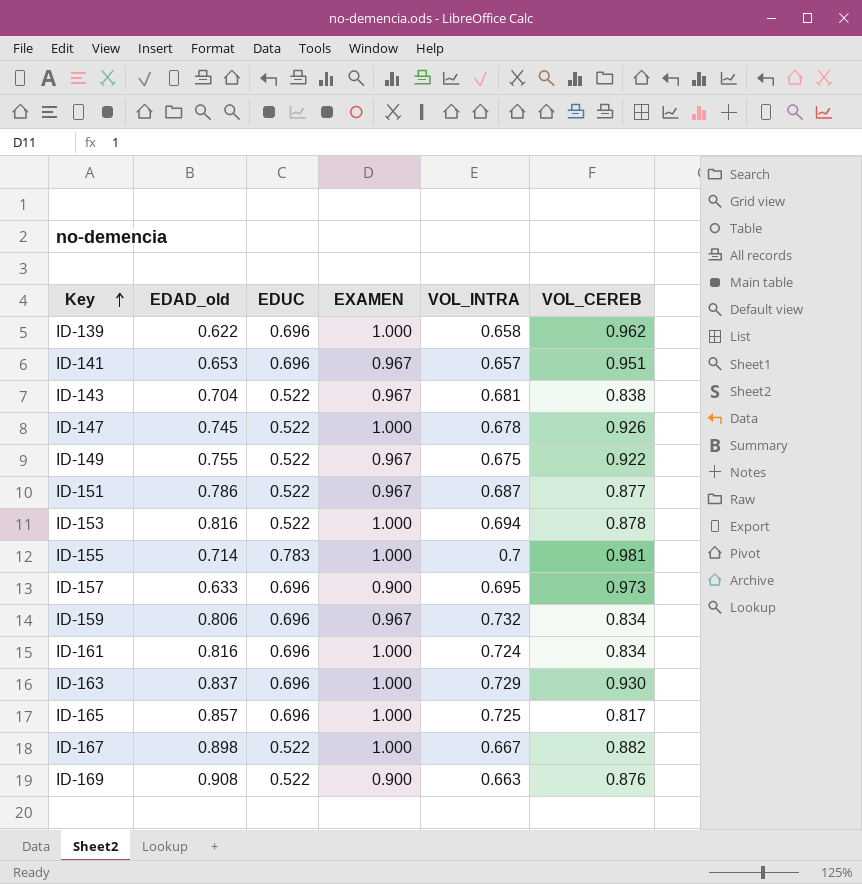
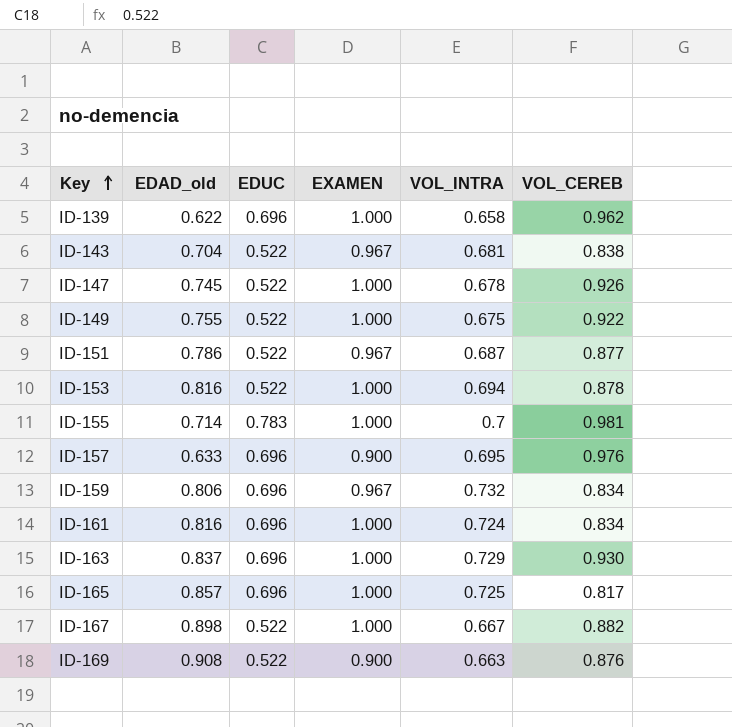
row ID-141: 0.653 | 0.696 | 0.967 | 0.657 | 0.951 -> none
ID-149 | EXAMEN: 0.967 -> 1.000
ID-157 | VOL_CEREB: 0.973 -> 0.976

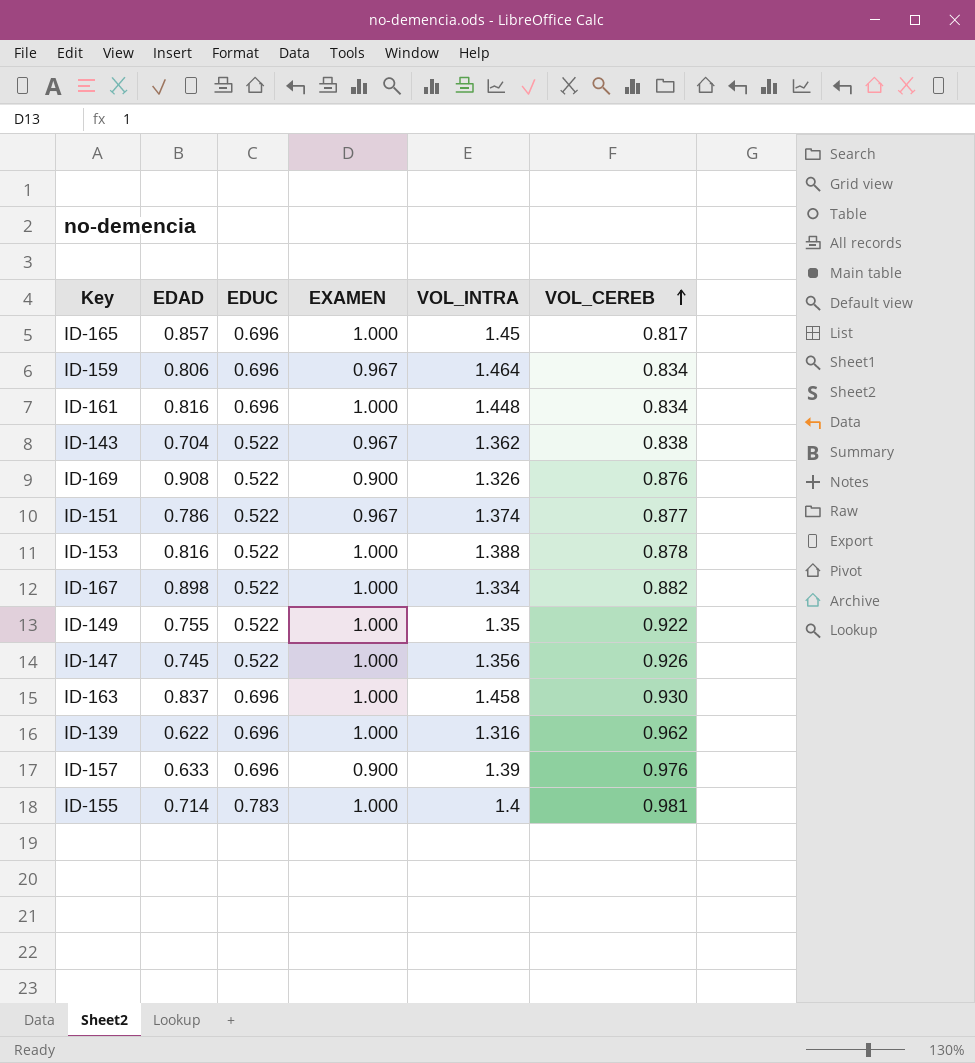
row order: Key ascending -> VOL_CEREB ascending
column name: EDAD_old -> EDAD
ID-165 | VOL_INTRA: 0.725 -> 1.45
ID-159 | VOL_INTRA: 0.732 -> 1.464
ID-161 | VOL_INTRA: 0.724 -> 1.448
ID-143 | VOL_INTRA: 0.681 -> 1.362
ID-169 | VOL_INTRA: 0.663 -> 1.326
ID-151 | VOL_INTRA: 0.687 -> 1.374
ID-153 | VOL_INTRA: 0.694 -> 1.388
ID-167 | VOL_INTRA: 0.667 -> 1.334
ID-149 | VOL_INTRA: 0.675 -> 1.35
ID-147 | VOL_INTRA: 0.678 -> 1.356
ID-163 | VOL_INTRA: 0.729 -> 1.458
ID-139 | VOL_INTRA: 0.658 -> 1.316
ID-157 | VOL_INTRA: 0.695 -> 1.39
ID-155 | VOL_INTRA: 0.7 -> 1.4

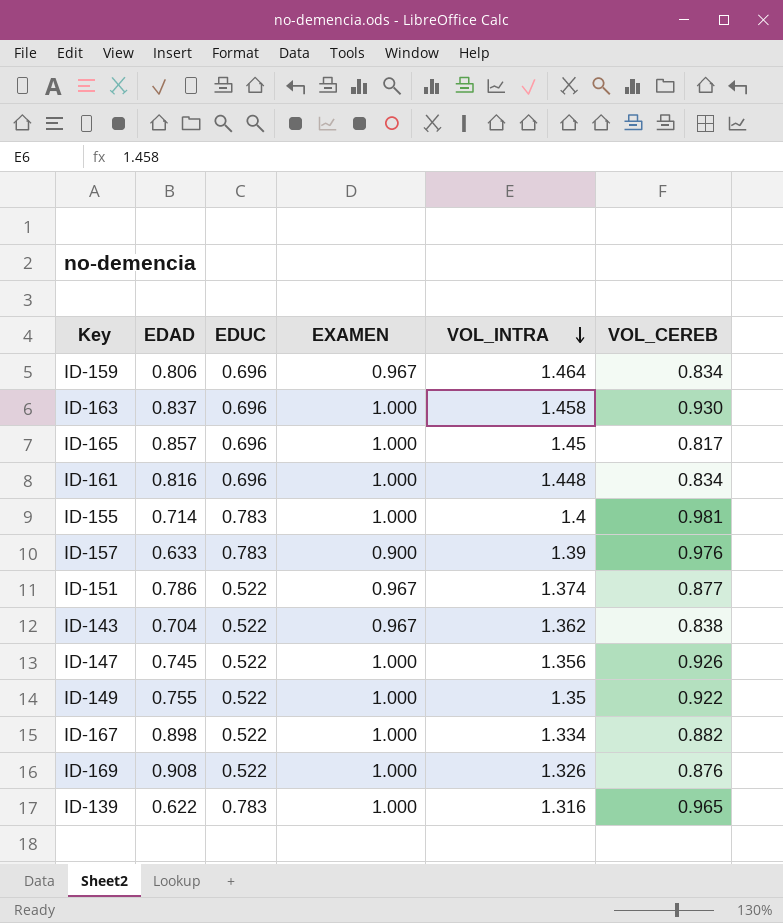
row order: VOL_CEREB ascending -> VOL_INTRA descending
row ID-153: 0.816 | 0.522 | 1.000 | 1.388 | 0.878 -> none
ID-157 | EDUC: 0.696 -> 0.783
ID-169 | EXAMEN: 0.900 -> 1.000
ID-139 | EDUC: 0.696 -> 0.783
ID-139 | VOL_CEREB: 0.962 -> 0.965

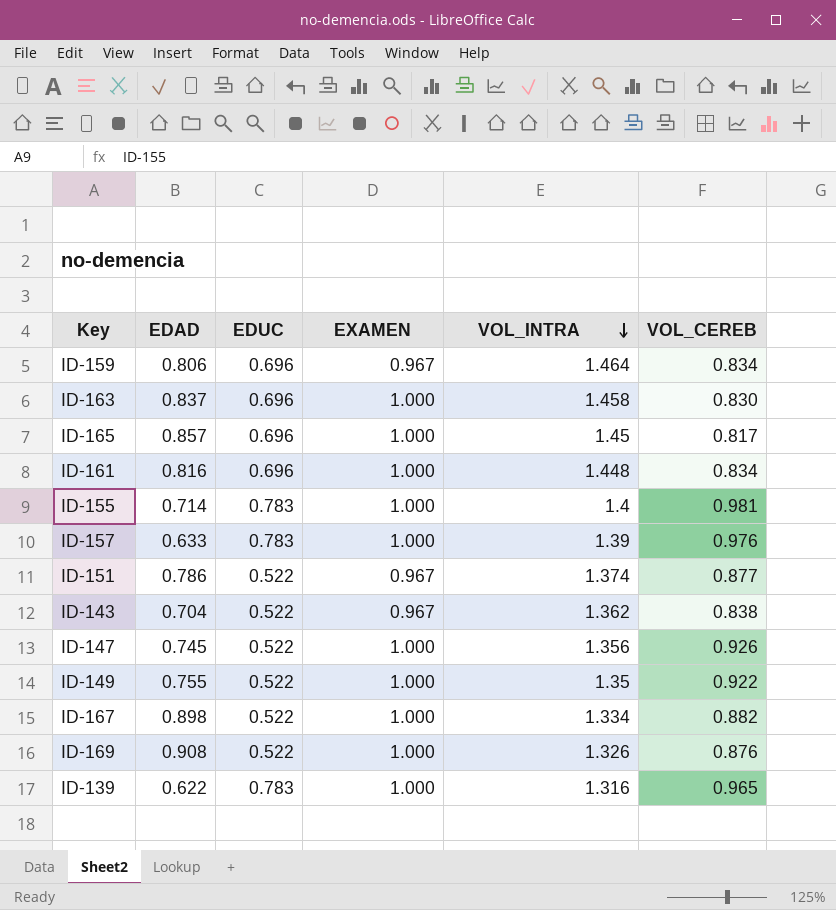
ID-163 | VOL_CEREB: 0.930 -> 0.830
ID-157 | EXAMEN: 0.900 -> 1.000

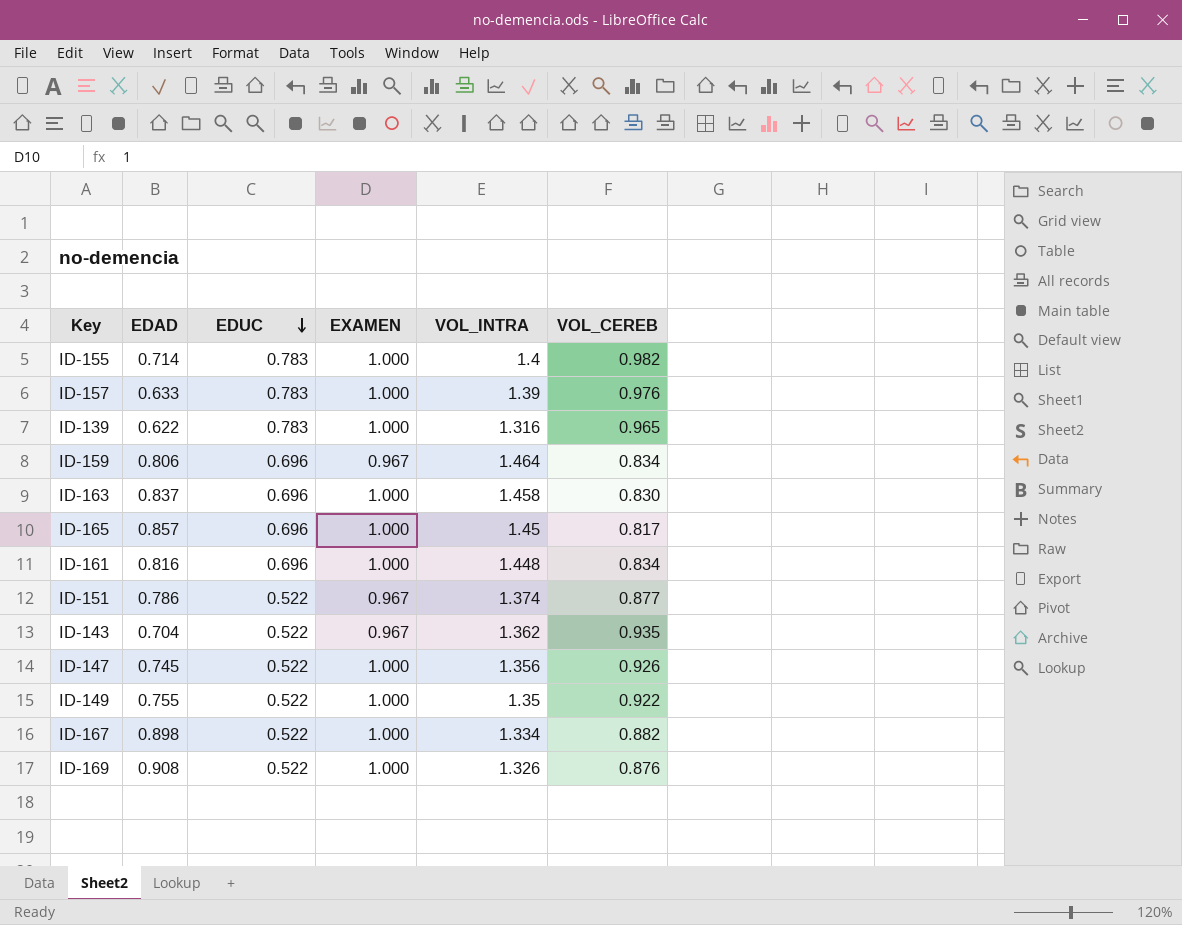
row order: VOL_INTRA descending -> EDUC descending
ID-155 | VOL_CEREB: 0.981 -> 0.982
ID-143 | VOL_CEREB: 0.838 -> 0.935

